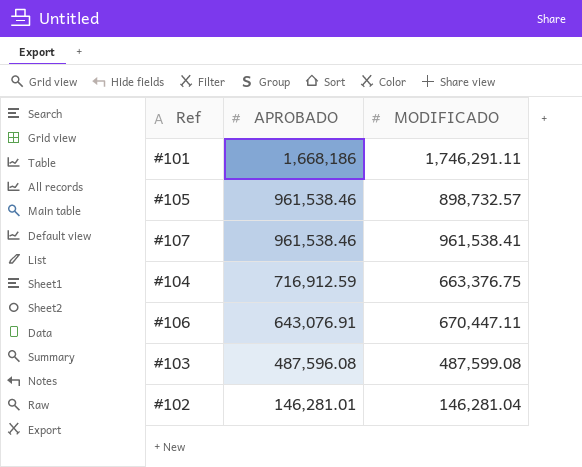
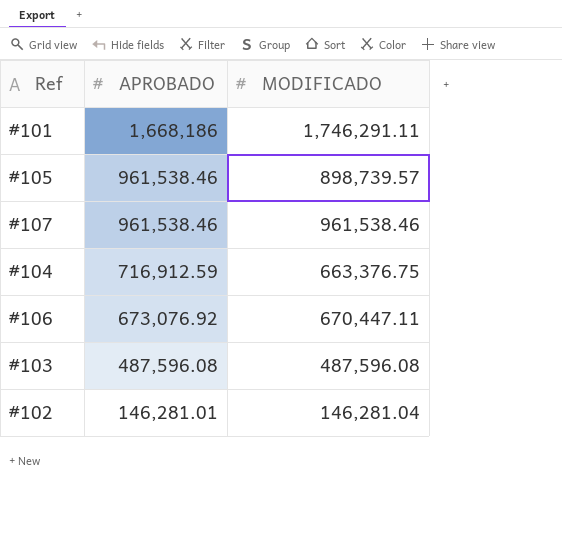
#105 | MODIFICADO: 898,732.57 -> 898,739.57
#107 | MODIFICADO: 961,538.41 -> 961,538.46
#106 | APROBADO: 643,076.91 -> 673,076.92
#103 | MODIFICADO: 487,599.08 -> 487,596.08

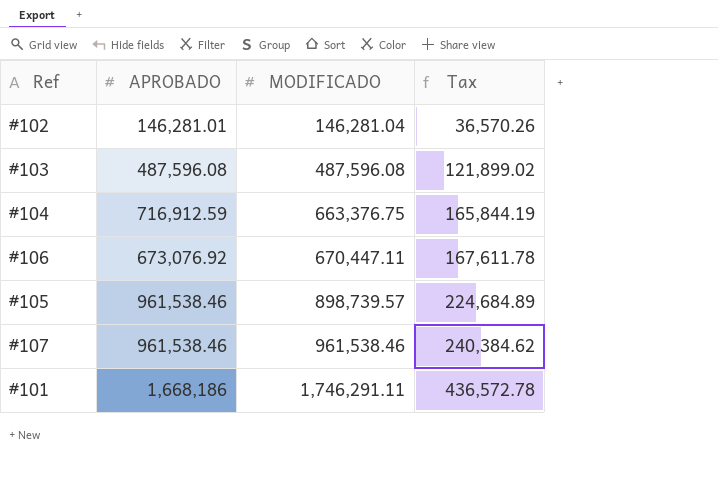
row order: APROBADO descending -> MODIFICADO ascending
column Tax | formula: none -> [MODIFICADO] * 0.25

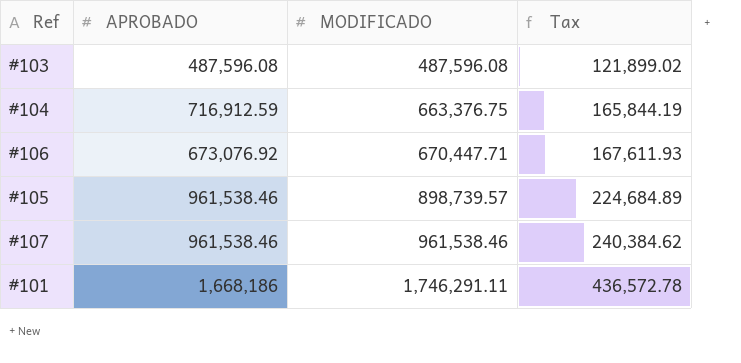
row #102: 146,281.01 | 146,281.04 | 36,570.26 -> none
#106 | MODIFICADO: 670,447.11 -> 670,447.71
#106 | Tax: 167,611.78 -> 167,611.93

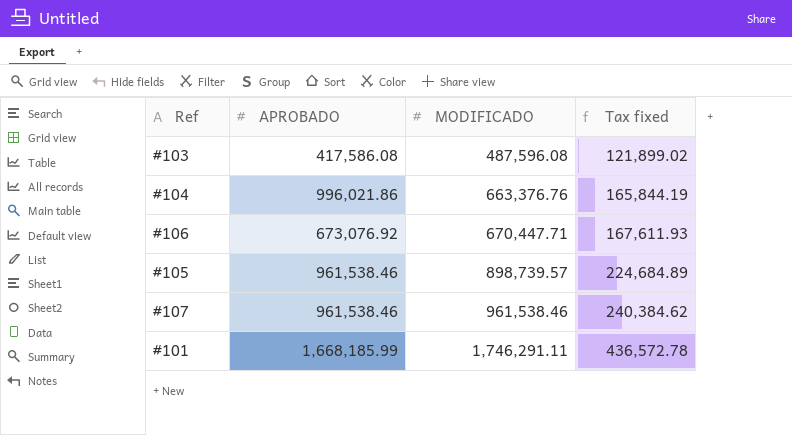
column name: Tax -> Tax fixed
#103 | APROBADO: 487,596.08 -> 417,586.08
#104 | APROBADO: 716,912.59 -> 996,021.86
#104 | MODIFICADO: 663,376.75 -> 663,376.76
#101 | APROBADO: 1,668,186 -> 1,668,185.99

